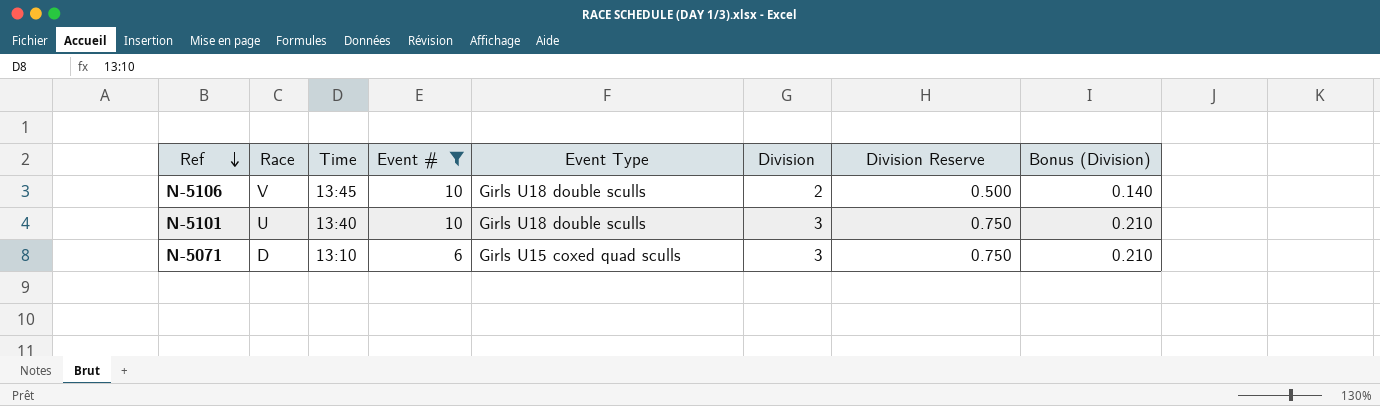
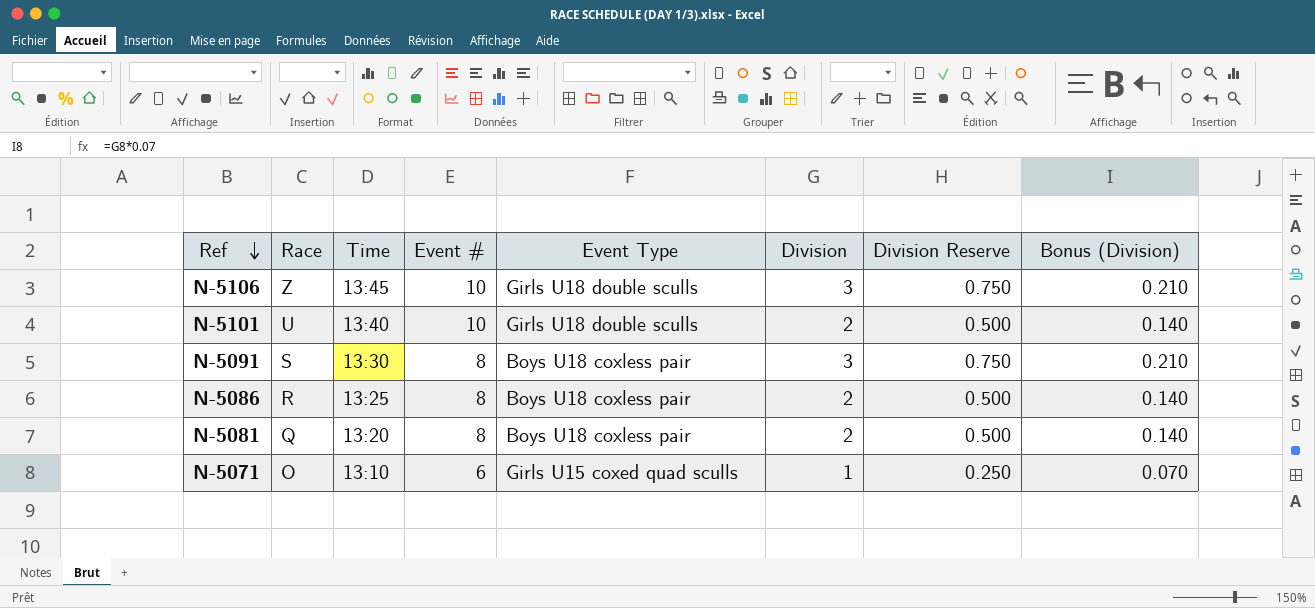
filter: Event # != 8 -> none
N-5106 | Race: V -> Z
N-5106 | Division: 2 -> 3
N-5106 | Division Reserve: 0.500 -> 0.750
N-5106 | Bonus (Division): 0.140 -> 0.210
N-5101 | Division: 3 -> 2
N-5101 | Division Reserve: 0.750 -> 0.500
N-5101 | Bonus (Division): 0.210 -> 0.140
N-5071 | Race: D -> O
N-5071 | Division: 3 -> 1
N-5071 | Division Reserve: 0.750 -> 0.250
N-5071 | Bonus (Division): 0.210 -> 0.070

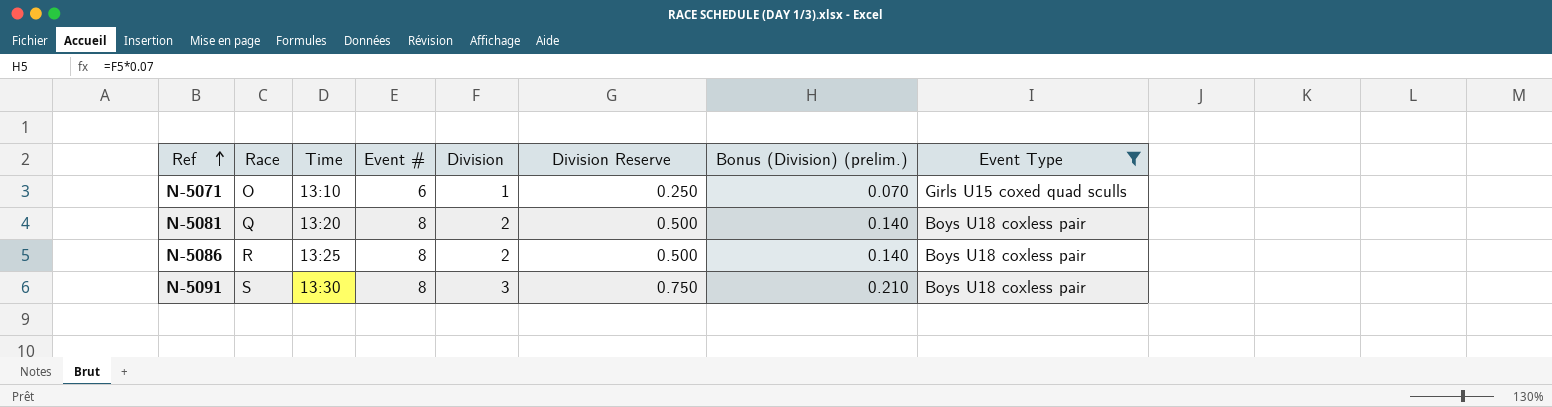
filter: none -> Event Type != Girls U18 double sculls
row order: Ref descending -> Ref ascending
column name: Bonus (Division) -> Bonus (Division) (prelim.)
column Event Type | position: 5 -> 8

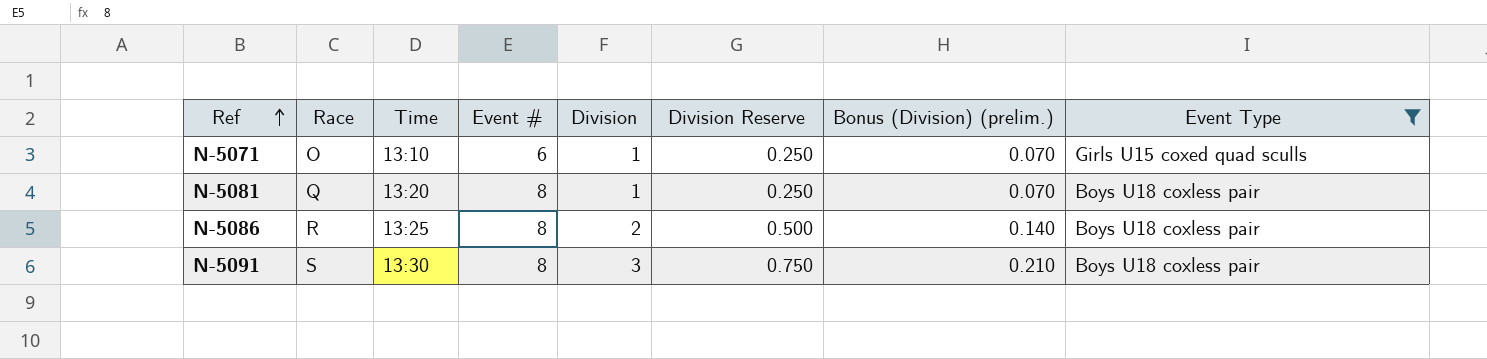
N-5081 | Division: 2 -> 1
N-5081 | Division Reserve: 0.500 -> 0.250
N-5081 | Bonus (Division) (prelim.): 0.140 -> 0.070

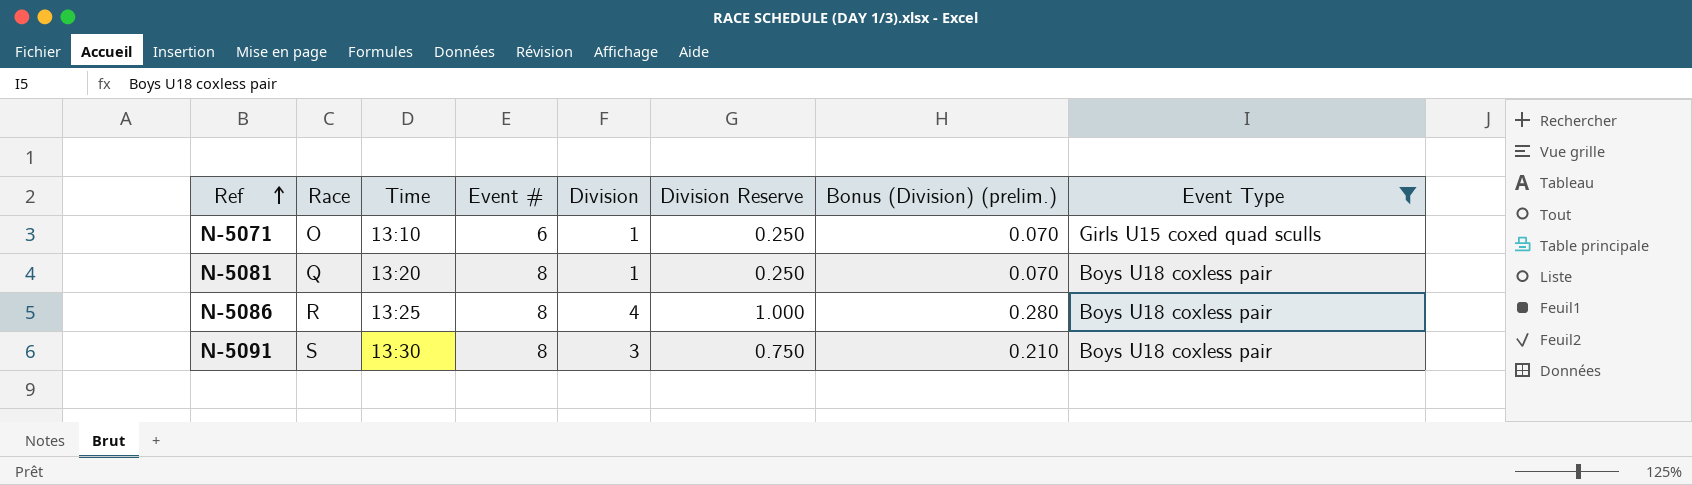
N-5086 | Division: 2 -> 4
N-5086 | Division Reserve: 0.500 -> 1.000
N-5086 | Bonus (Division) (prelim.): 0.140 -> 0.280

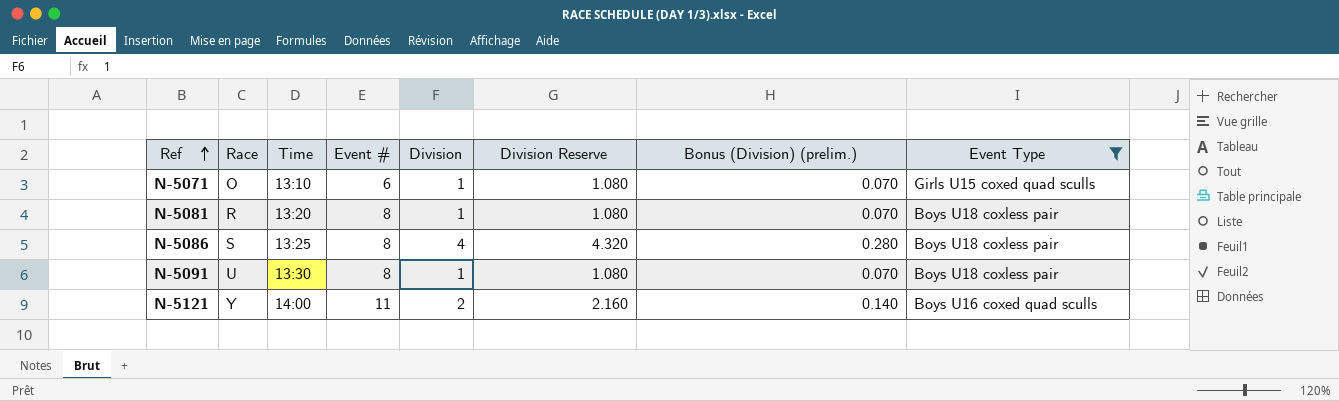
column Division Reserve | formula: [Division] * 0.25 -> [Division] * 1.08
N-5081 | Race: Q -> R
N-5086 | Race: R -> S
N-5091 | Race: S -> U
N-5091 | Division: 3 -> 1
N-5091 | Bonus (Division) (prelim.): 0.210 -> 0.070
row N-5121: none -> Y | 14:00 | 11 | 2 | 2.160 | 0.140 | Boys U16 coxed quad sculls

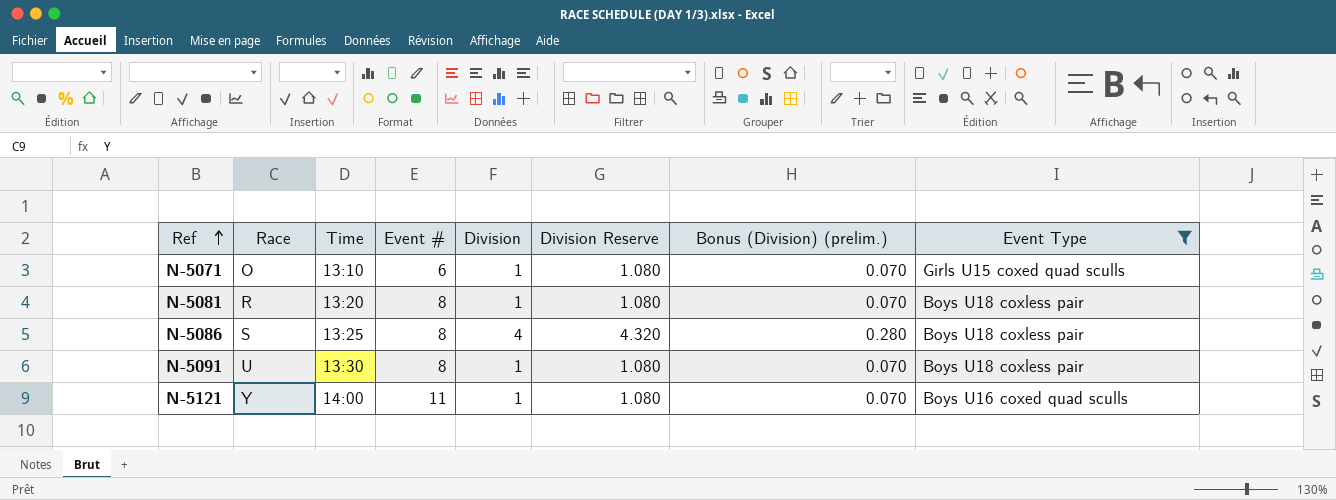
N-5121 | Division: 2 -> 1
N-5121 | Division Reserve: 2.160 -> 1.080
N-5121 | Bonus (Division) (prelim.): 0.140 -> 0.070

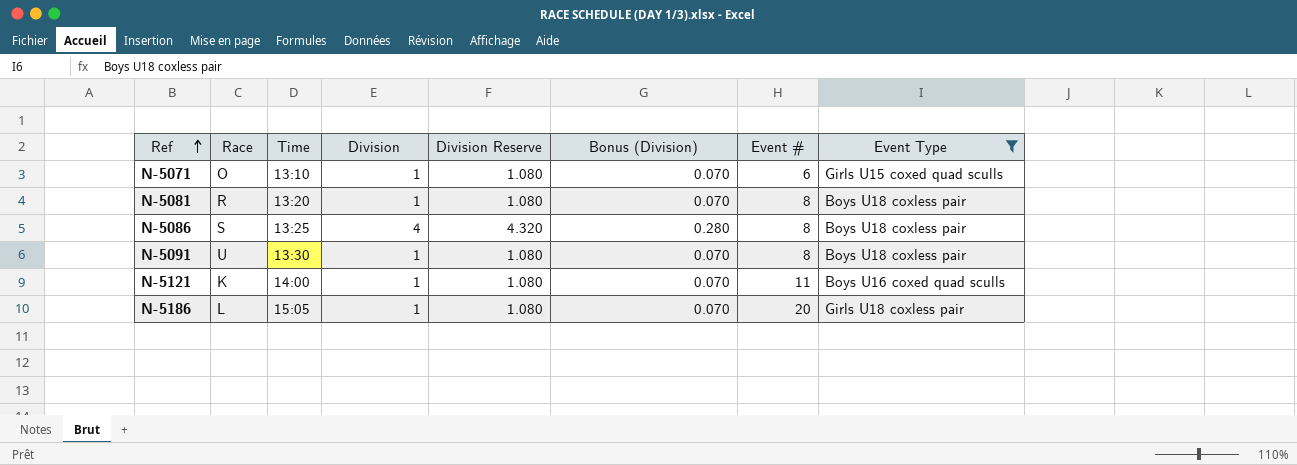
column name: Bonus (Division) (prelim.) -> Bonus (Division)
column Event # | position: 4 -> 7
N-5121 | Race: Y -> K
row N-5186: none -> L | 15:05 | 1 | 1.080 | 0.070 | 20 | Girls U18 coxless pair

